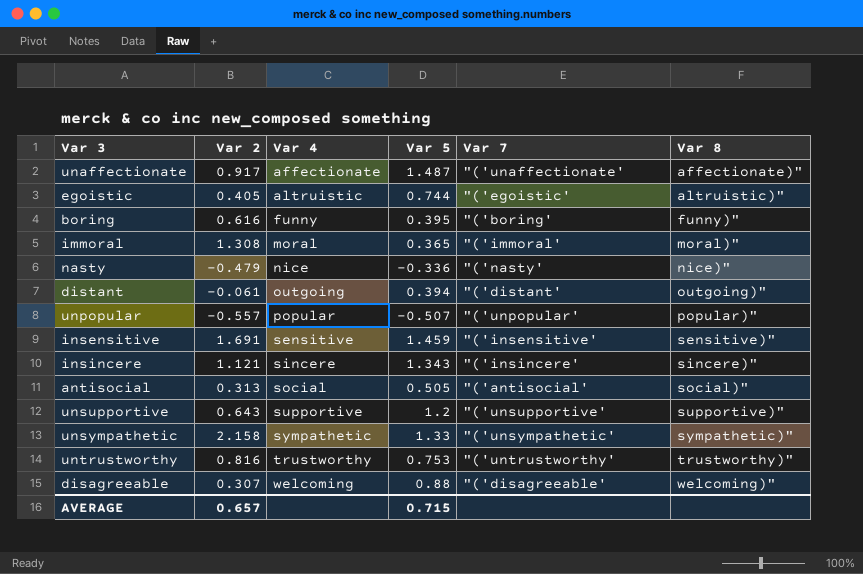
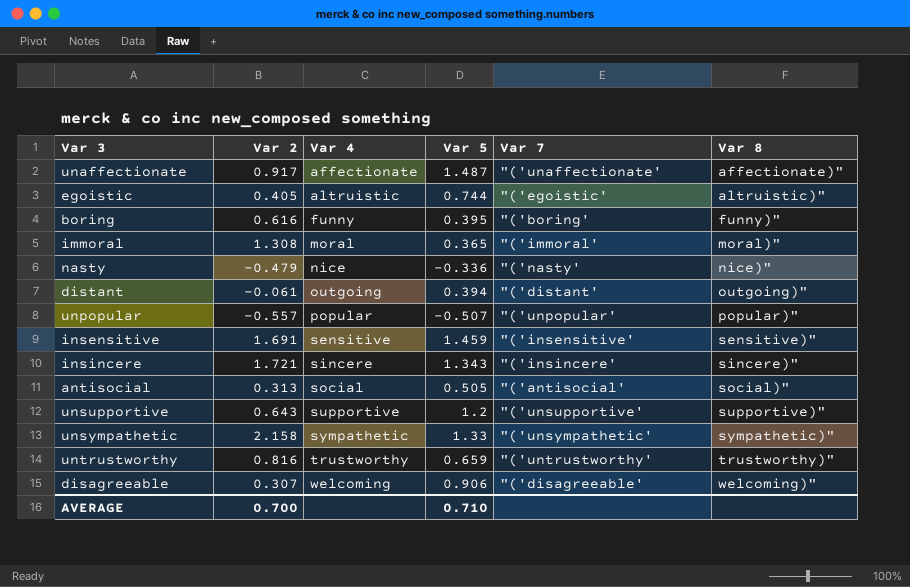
insincere | Var 2: 1.121 -> 1.721
untrustworthy | Var 5: 0.753 -> 0.659
disagreeable | Var 5: 0.88 -> 0.906
AVERAGE | Var 2: 0.657 -> 0.700
AVERAGE | Var 5: 0.715 -> 0.710

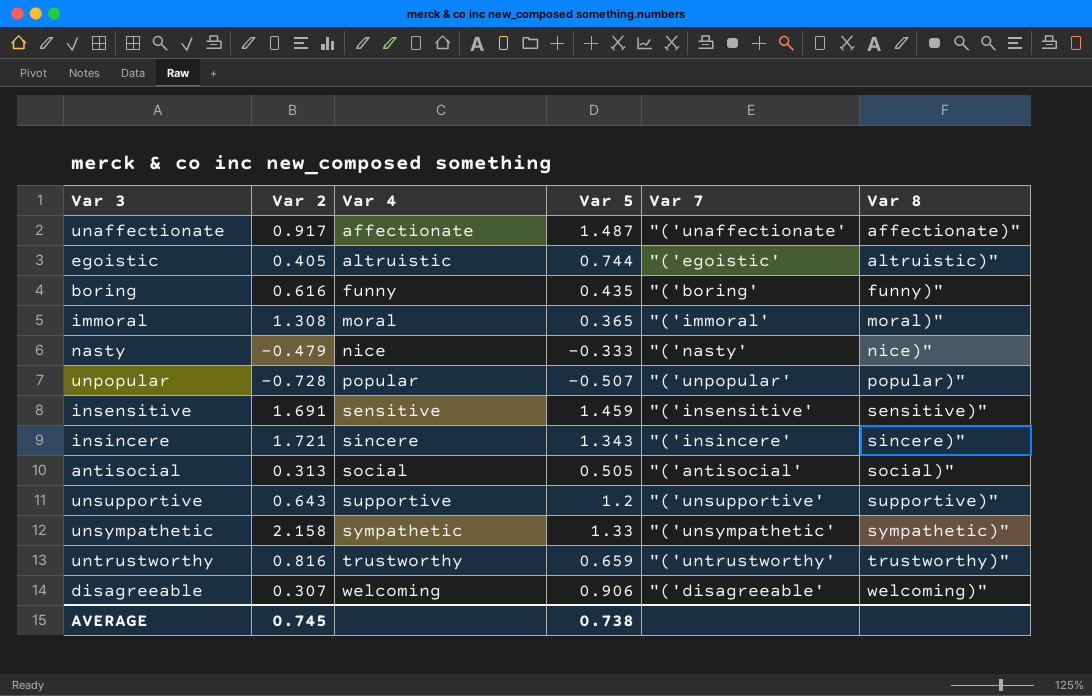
row distant: -0.061 | outgoing | 0.394 | "('distant' | outgoing)" -> none
boring | Var 5: 0.395 -> 0.435
nasty | Var 5: -0.336 -> -0.333
unpopular | Var 2: -0.557 -> -0.728
AVERAGE | Var 2: 0.700 -> 0.745
AVERAGE | Var 5: 0.710 -> 0.738

